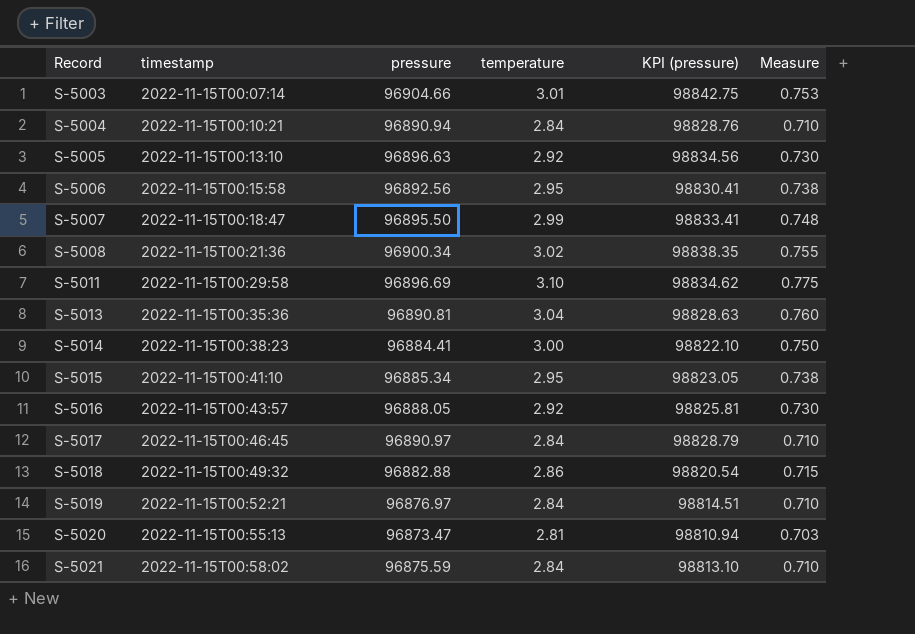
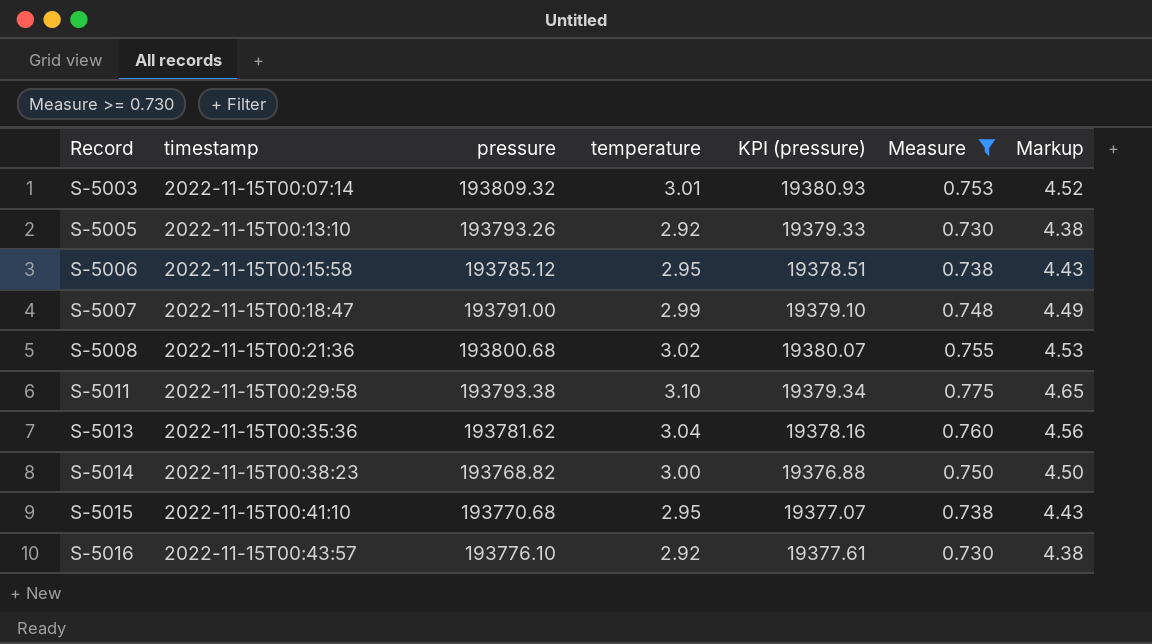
filter: none -> Measure >= 0.730
column KPI (pressure) | formula: [pressure] * 1.02 -> [pressure] * 0.1
column Markup | formula: none -> [temperature] * 1.5
S-5003 | pressure: 96904.66 -> 193809.32
S-5005 | pressure: 96896.63 -> 193793.26
S-5006 | pressure: 96892.56 -> 193785.12
S-5007 | pressure: 96895.50 -> 193791.00
S-5008 | pressure: 96900.34 -> 193800.68
S-5011 | pressure: 96896.69 -> 193793.38
S-5013 | pressure: 96890.81 -> 193781.62
S-5014 | pressure: 96884.41 -> 193768.82
S-5015 | pressure: 96885.34 -> 193770.68
S-5016 | pressure: 96888.05 -> 193776.10

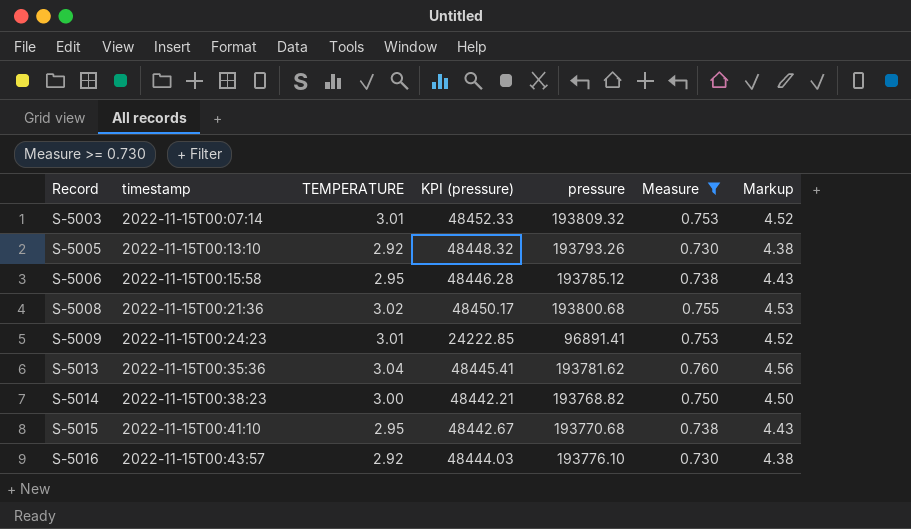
column name: temperature -> TEMPERATURE
column KPI (pressure) | formula: [pressure] * 0.1 -> [pressure] * 0.25
column pressure | position: 3 -> 5
row S-5007: 2022-11-15T00:18:47 | 193791.00 | 2.99 | 19379.10 | 0.748 | 4.49 -> none
row S-5011: 2022-11-15T00:29:58 | 193793.38 | 3.10 | 19379.34 | 0.775 | 4.65 -> none
row S-5009: none -> 2022-11-15T00:24:23 | 3.01 | 24222.85 | 96891.41 | 0.753 | 4.52

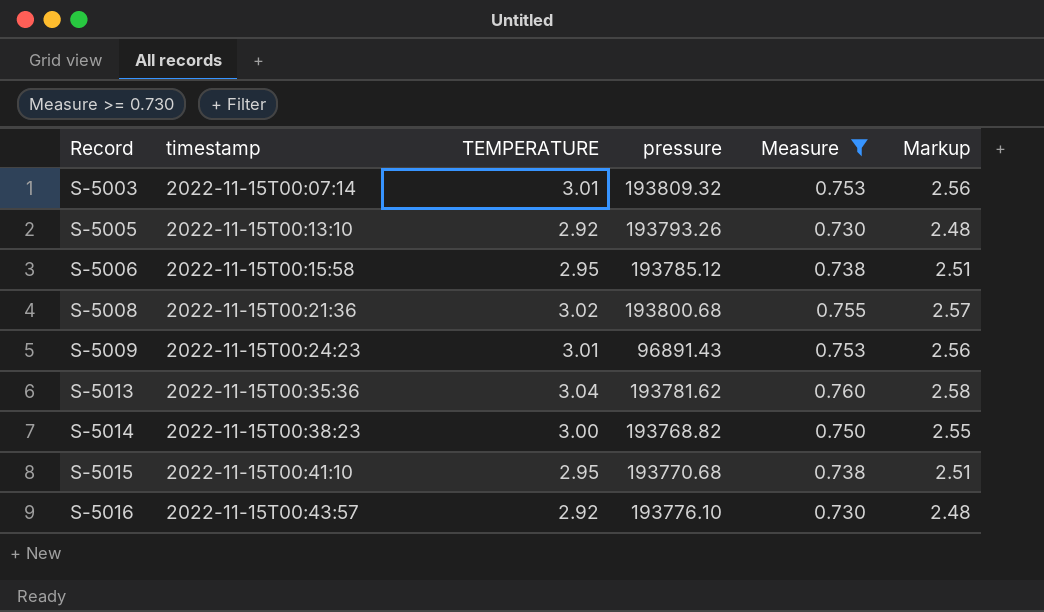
column KPI (pressure) | formula: [pressure] * 0.25 -> none
column Markup | formula: [TEMPERATURE] * 1.5 -> [TEMPERATURE] * 0.85
S-5009 | pressure: 96891.41 -> 96891.43

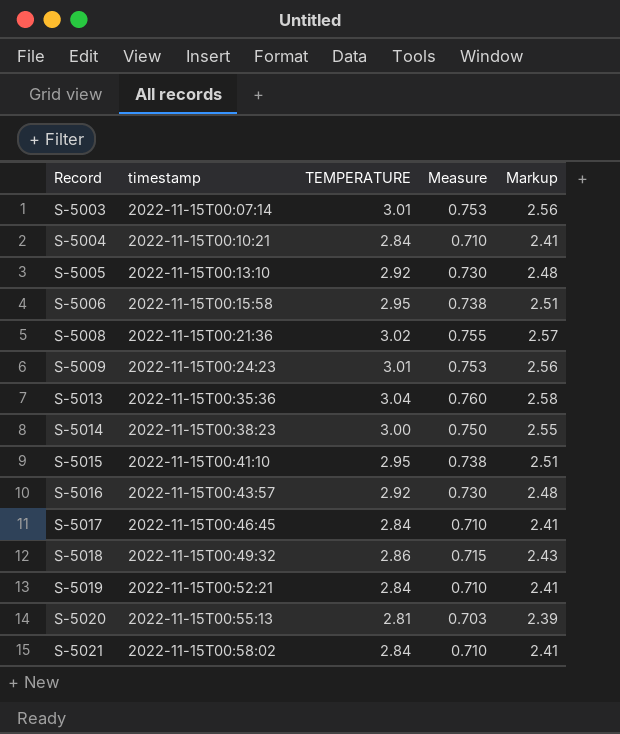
filter: Measure >= 0.730 -> none
column pressure | position: 4 -> none

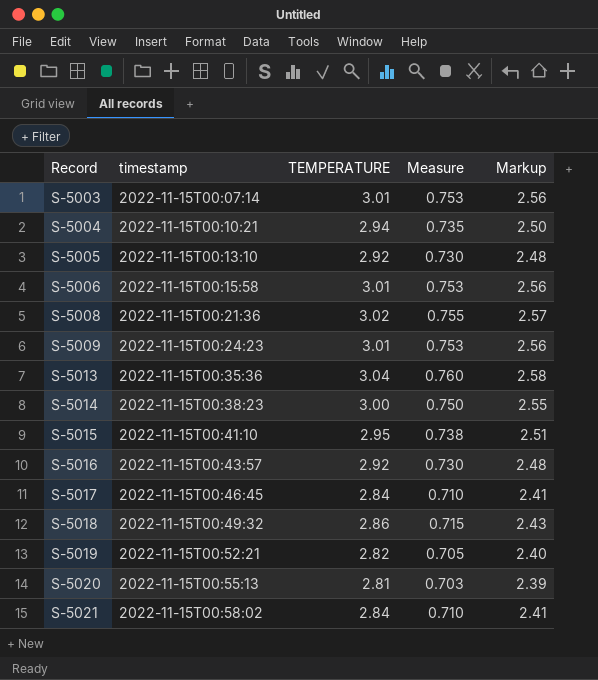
S-5004 | TEMPERATURE: 2.84 -> 2.94
S-5004 | Measure: 0.710 -> 0.735
S-5004 | Markup: 2.41 -> 2.50
S-5006 | TEMPERATURE: 2.95 -> 3.01
S-5006 | Measure: 0.738 -> 0.753
S-5006 | Markup: 2.51 -> 2.56
S-5019 | TEMPERATURE: 2.84 -> 2.82
S-5019 | Measure: 0.710 -> 0.705
S-5019 | Markup: 2.41 -> 2.40

